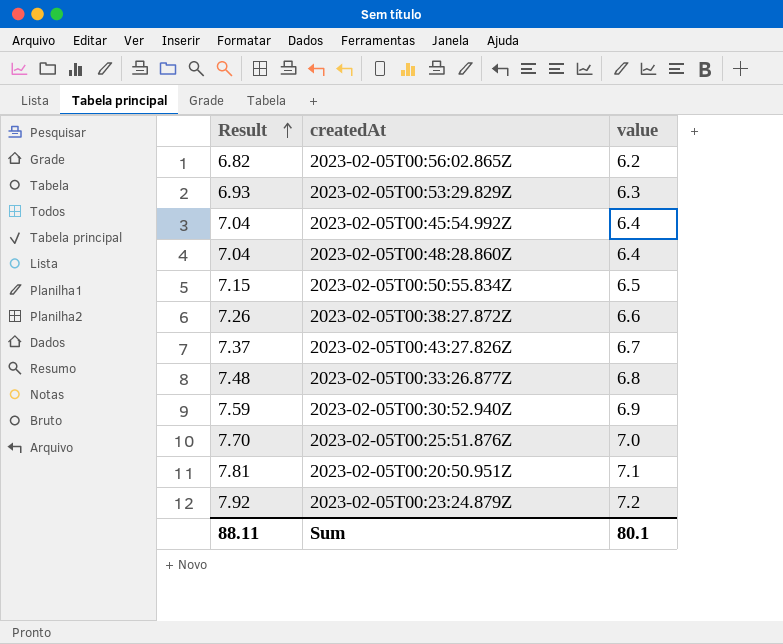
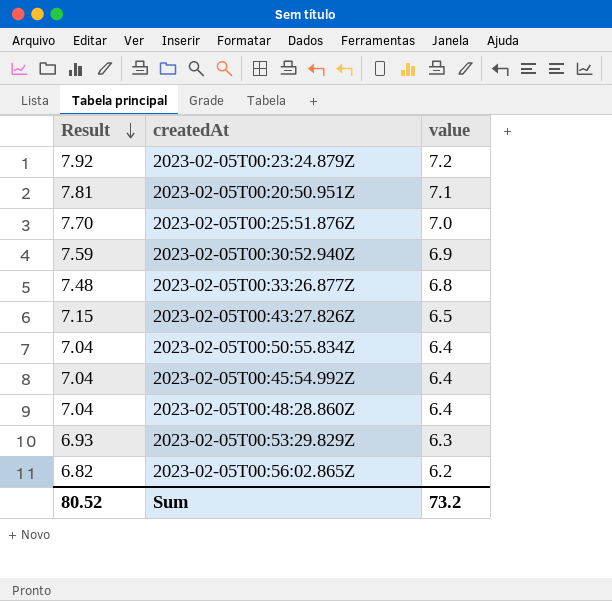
row order: Result ascending -> Result descending
row 2023-02-05T00:38:27.872Z: 7.26 | 6.6 -> none
2023-02-05T00:43:27.826Z | Result: 7.37 -> 7.15
2023-02-05T00:43:27.826Z | value: 6.7 -> 6.5
2023-02-05T00:50:55.834Z | Result: 7.15 -> 7.04
2023-02-05T00:50:55.834Z | value: 6.5 -> 6.4
Sum | Result: 88.11 -> 80.52
Sum | value: 80.1 -> 73.2

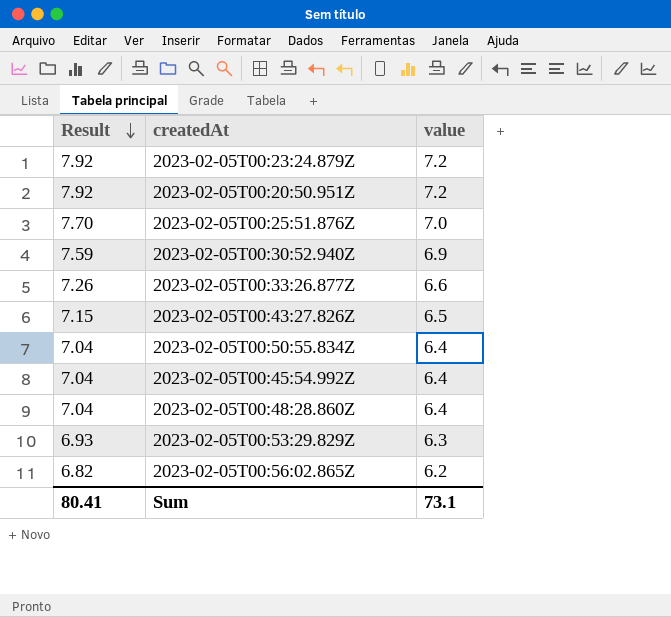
2023-02-05T00:20:50.951Z | Result: 7.81 -> 7.92
2023-02-05T00:20:50.951Z | value: 7.1 -> 7.2
2023-02-05T00:33:26.877Z | Result: 7.48 -> 7.26
2023-02-05T00:33:26.877Z | value: 6.8 -> 6.6
Sum | Result: 80.52 -> 80.41
Sum | value: 73.2 -> 73.1

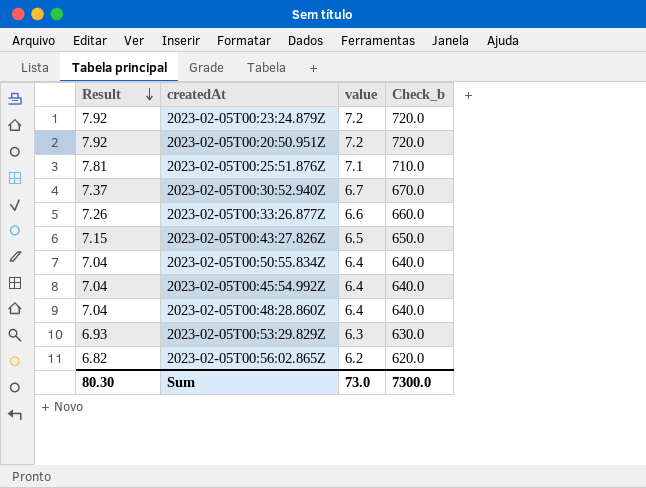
column Check_b | formula: none -> [value] * 100
2023-02-05T00:25:51.876Z | Result: 7.70 -> 7.81
2023-02-05T00:25:51.876Z | value: 7.0 -> 7.1
2023-02-05T00:30:52.940Z | Result: 7.59 -> 7.37
2023-02-05T00:30:52.940Z | value: 6.9 -> 6.7
Sum | Result: 80.41 -> 80.30
Sum | value: 73.1 -> 73.0

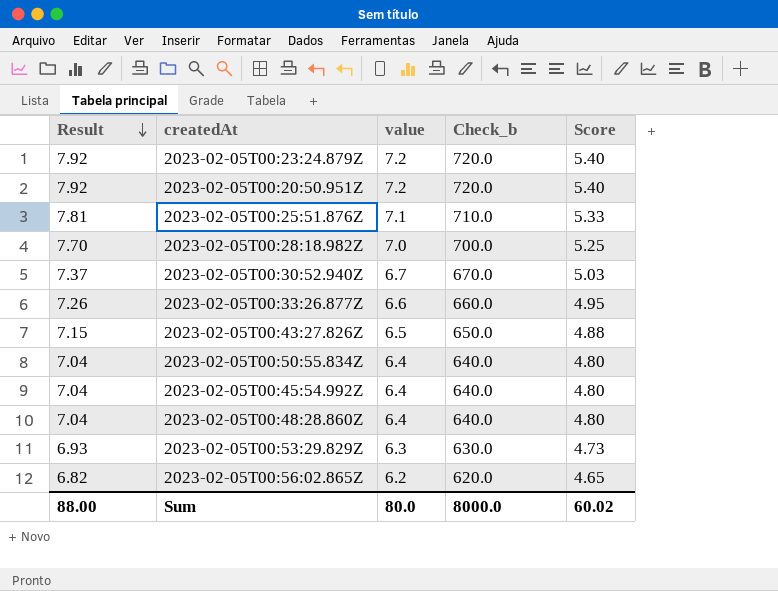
column Score | formula: none -> [value] * 0.75
row 2023-02-05T00:28:18.982Z: none -> 7.70 | 7.0 | 700.0 | 5.25
Sum | Result: 80.30 -> 88.00
Sum | value: 73.0 -> 80.0
Sum | Check_b: 7300.0 -> 8000.0

